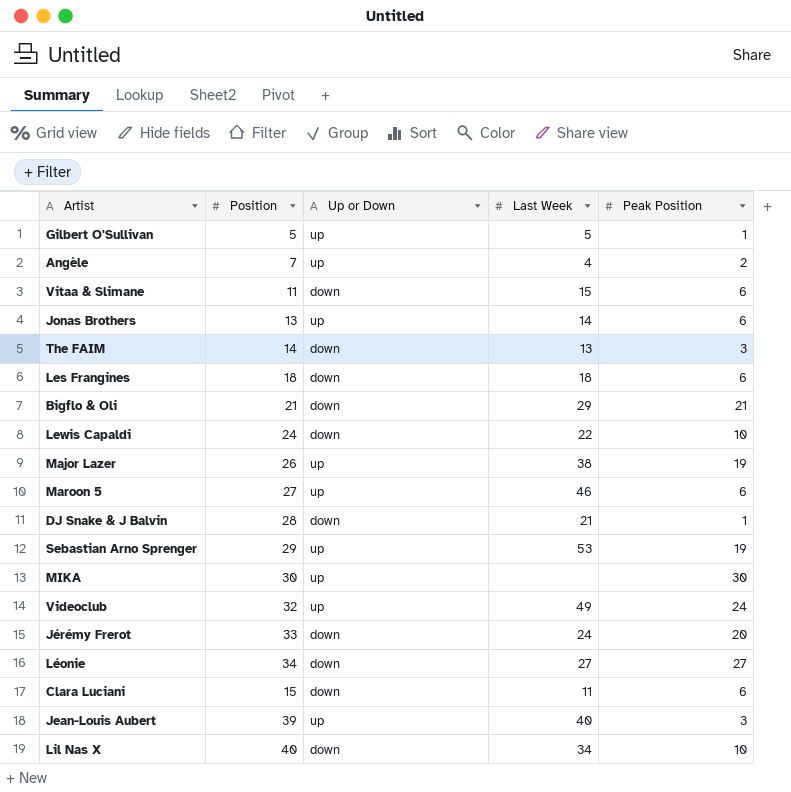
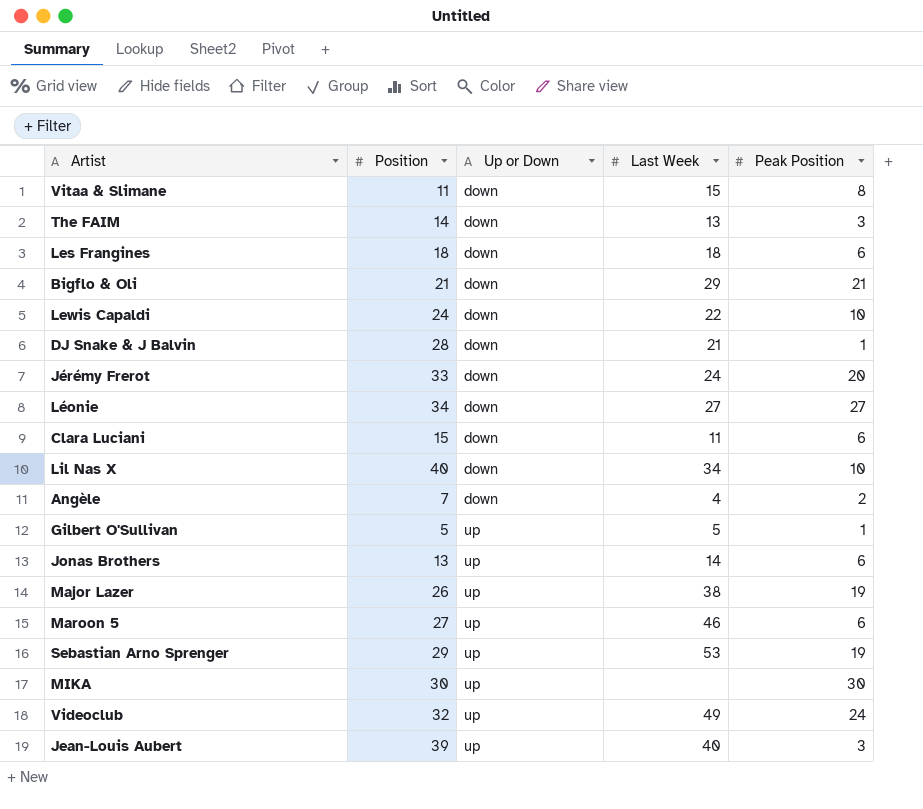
row order: none -> Up or Down ascending
Vitaa & Slimane | Peak Position: 6 -> 8
Angèle | Up or Down: up -> down

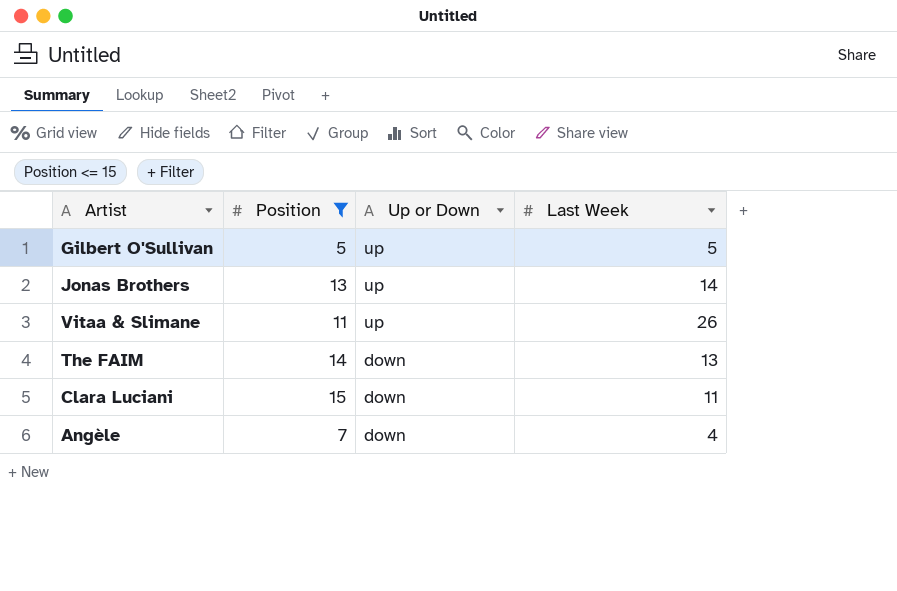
filter: none -> Position <= 15
row order: Up or Down ascending -> Up or Down descending
column Peak Position | position: 5 -> none
Vitaa & Slimane | Up or Down: down -> up
Vitaa & Slimane | Last Week: 15 -> 26

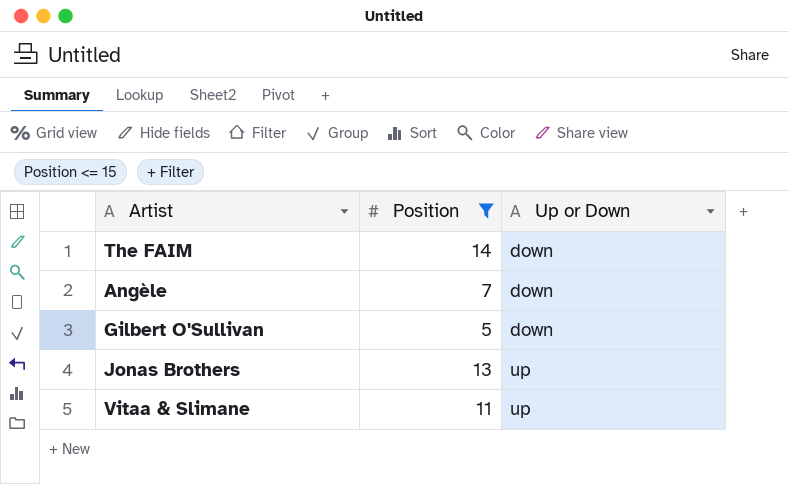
row order: Up or Down descending -> Up or Down ascending
column Last Week | position: 4 -> none
row Clara Luciani: 15 | down | 11 -> none
Gilbert O'Sullivan | Up or Down: up -> down

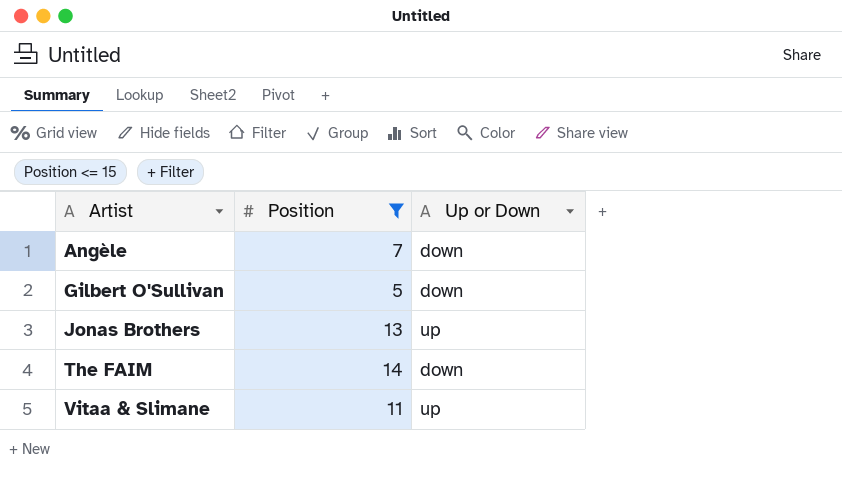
row order: Up or Down ascending -> Artist ascending

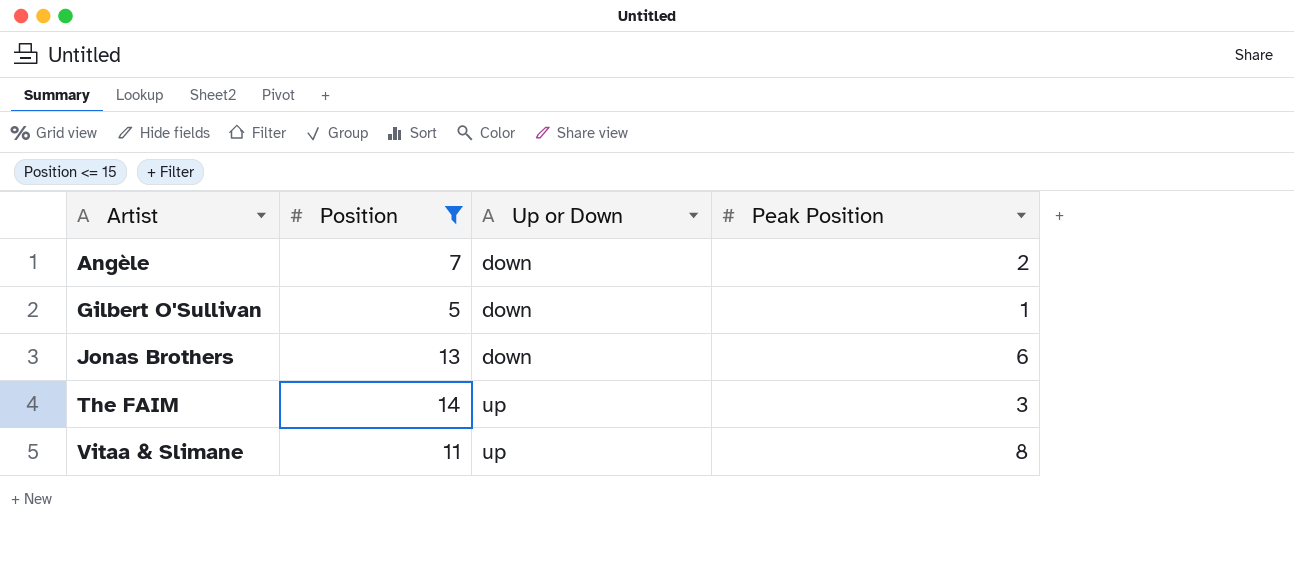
column Peak Position | position: none -> 4
Jonas Brothers | Up or Down: up -> down
The FAIM | Up or Down: down -> up

